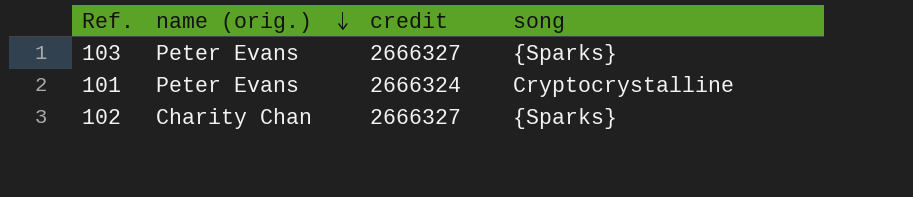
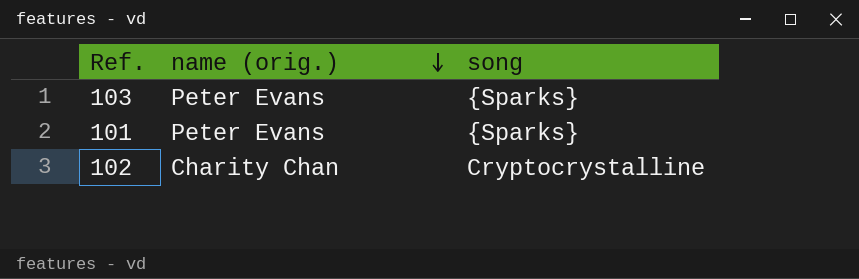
column credit | position: 3 -> none
101 | song: Cryptocrystalline -> {Sparks}
102 | song: {Sparks} -> Cryptocrystalline

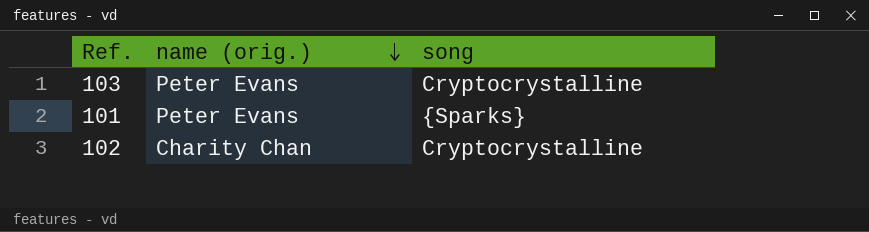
103 | song: {Sparks} -> Cryptocrystalline

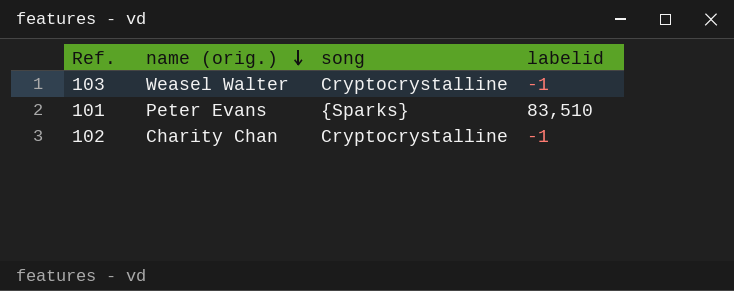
column labelid | position: none -> 4
103 | name (orig.): Peter Evans -> Weasel Walter

